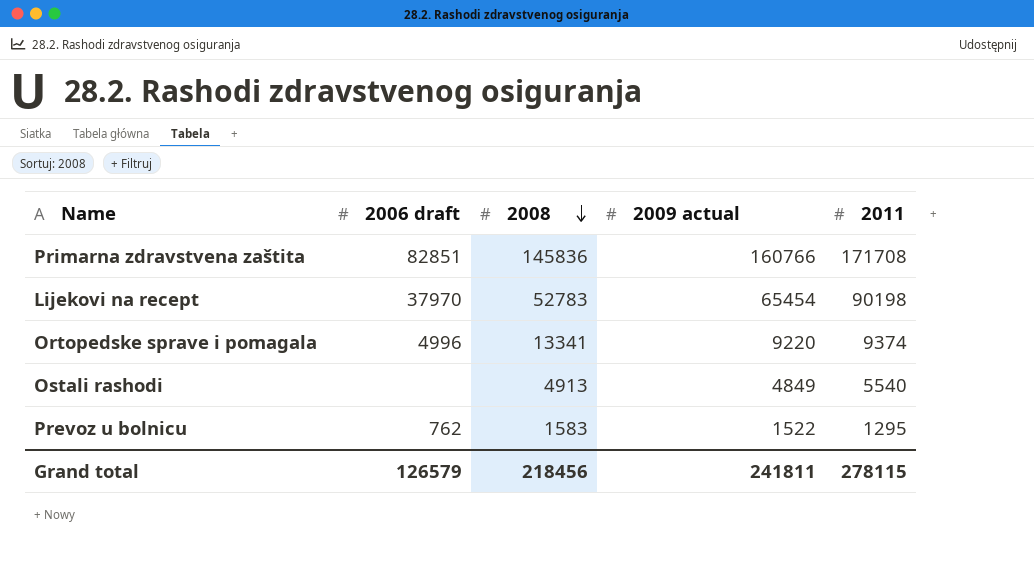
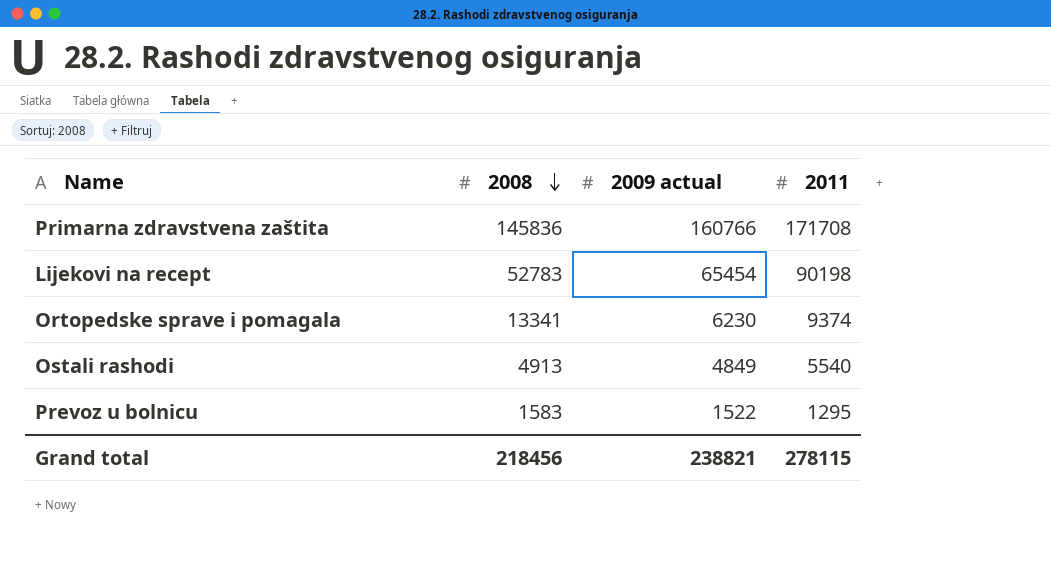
column 2006 draft | position: 2 -> none
Ortopedske sprave i pomagala | 2009 actual: 9220 -> 6230
Grand total | 2009 actual: 241811 -> 238821

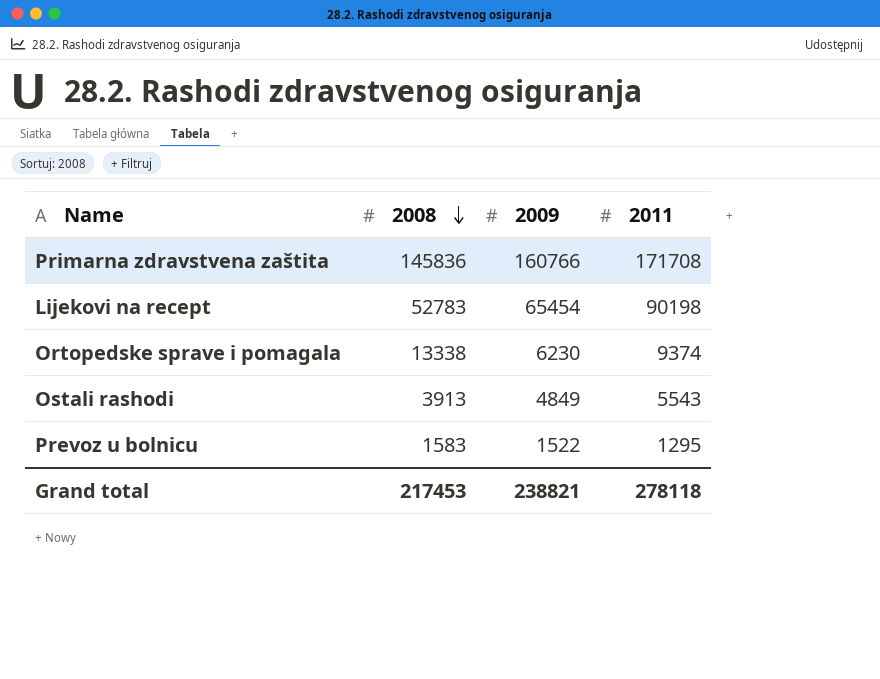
column name: 2009 actual -> 2009
Ortopedske sprave i pomagala | 2008: 13341 -> 13338
Ostali rashodi | 2008: 4913 -> 3913
Ostali rashodi | 2011: 5540 -> 5543
Grand total | 2008: 218456 -> 217453
Grand total | 2011: 278115 -> 278118

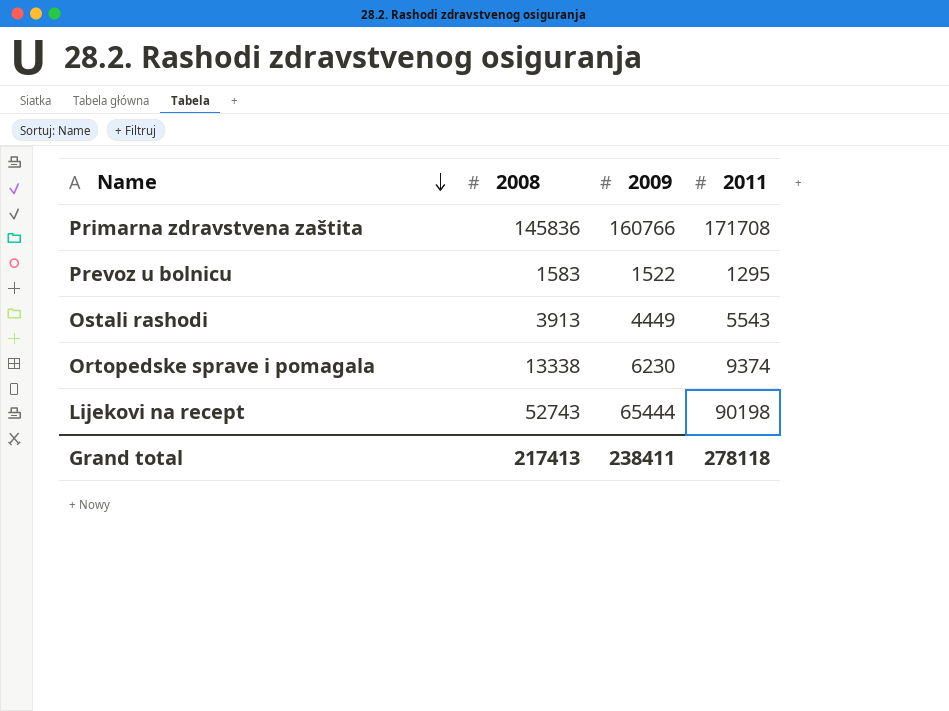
row order: 2008 descending -> Name descending
Ostali rashodi | 2009: 4849 -> 4449
Lijekovi na recept | 2008: 52783 -> 52743
Lijekovi na recept | 2009: 65454 -> 65444
Grand total | 2008: 217453 -> 217413
Grand total | 2009: 238821 -> 238411

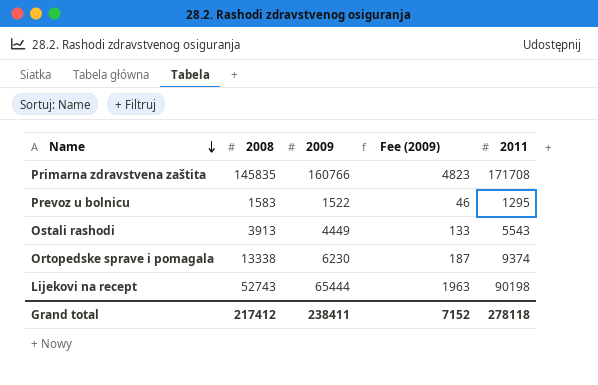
column Fee (2009) | formula: none -> [2009] * 0.03
Primarna zdravstvena zaštita | 2008: 145836 -> 145835
Grand total | 2008: 217413 -> 217412

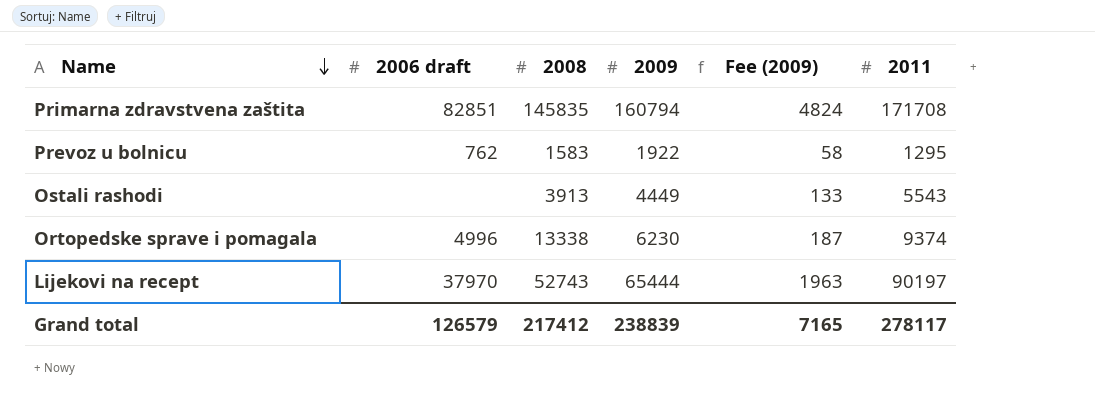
column 2006 draft | position: none -> 2
Primarna zdravstvena zaštita | 2009: 160766 -> 160794
Primarna zdravstvena zaštita | Fee (2009): 4823 -> 4824
Prevoz u bolnicu | 2009: 1522 -> 1922
Prevoz u bolnicu | Fee (2009): 46 -> 58
Lijekovi na recept | 2011: 90198 -> 90197
Grand total | 2009: 238411 -> 238839
Grand total | Fee (2009): 7152 -> 7165
Grand total | 2011: 278118 -> 278117

